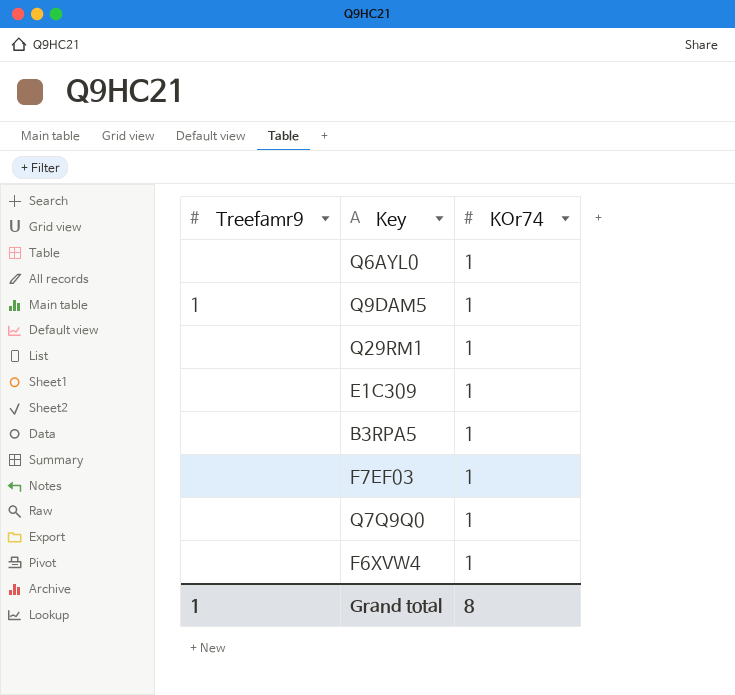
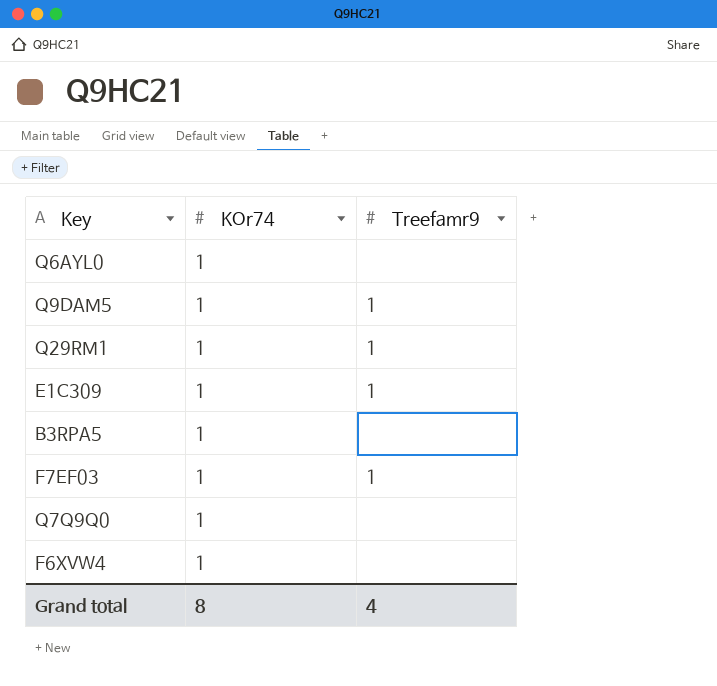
column Treefamr9 | position: 1 -> 3
Q29RM1 | Treefamr9: none -> 1
E1C309 | Treefamr9: none -> 1
F7EF03 | Treefamr9: none -> 1
Grand total | Treefamr9: 1 -> 4

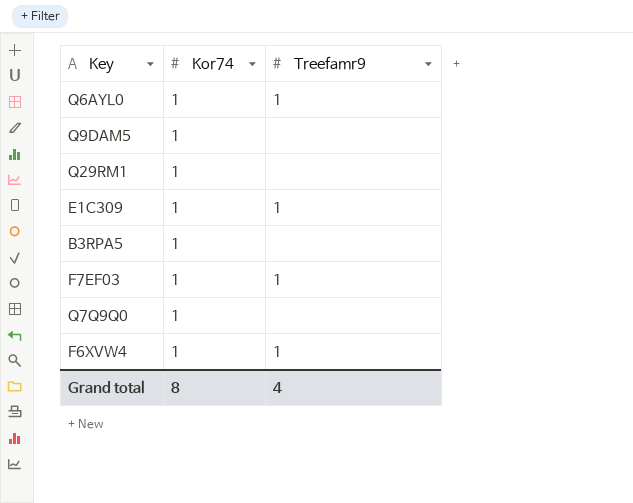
column name: KOr74 -> Kor74
Q6AYL0 | Treefamr9: none -> 1
Q9DAM5 | Treefamr9: 1 -> none
Q29RM1 | Treefamr9: 1 -> none
F6XVW4 | Treefamr9: none -> 1

